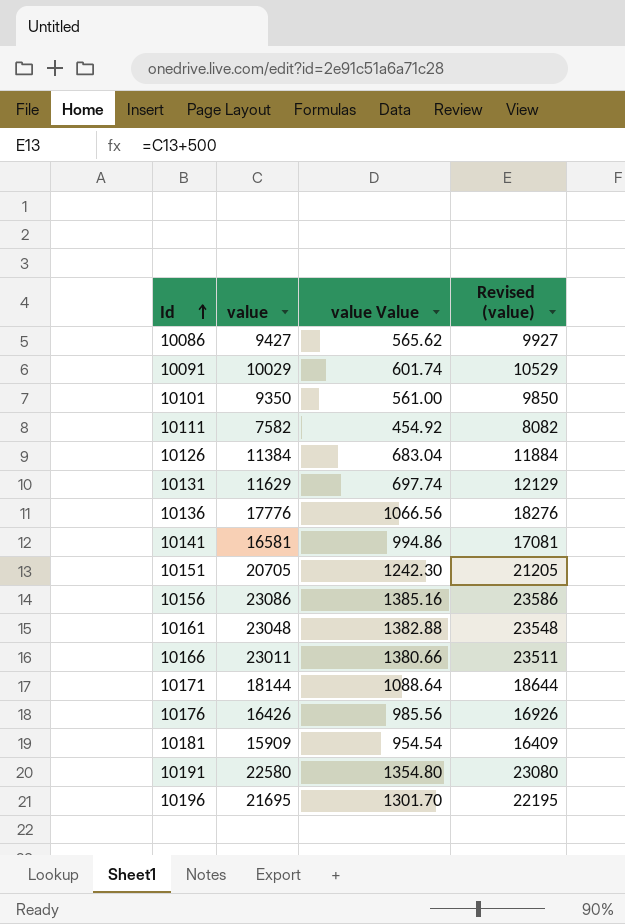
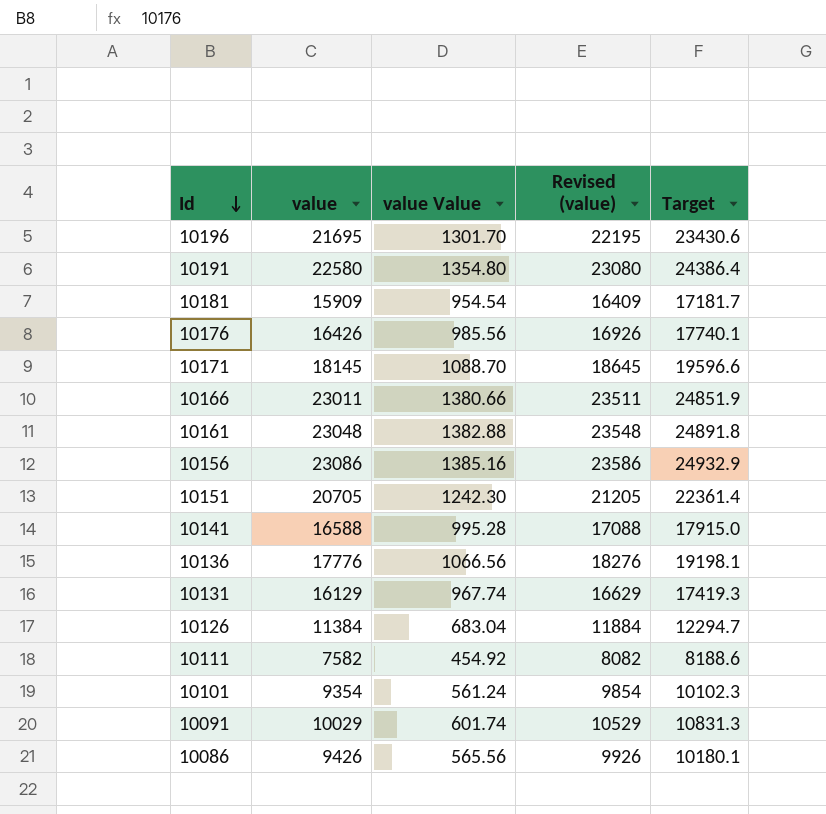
row order: Id ascending -> Id descending
column Target | formula: none -> [value] * 1.08
10171 | value: 18144 -> 18145
10171 | value Value: 1088.64 -> 1088.70
10171 | Revised (value): 18644 -> 18645
10141 | value: 16581 -> 16588
10141 | value Value: 994.86 -> 995.28
10141 | Revised (value): 17081 -> 17088
10131 | value: 11629 -> 16129
10131 | value Value: 697.74 -> 967.74
10131 | Revised (value): 12129 -> 16629
10101 | value: 9350 -> 9354
10101 | value Value: 561.00 -> 561.24
10101 | Revised (value): 9850 -> 9854
10086 | value: 9427 -> 9426
10086 | value Value: 565.62 -> 565.56
10086 | Revised (value): 9927 -> 9926

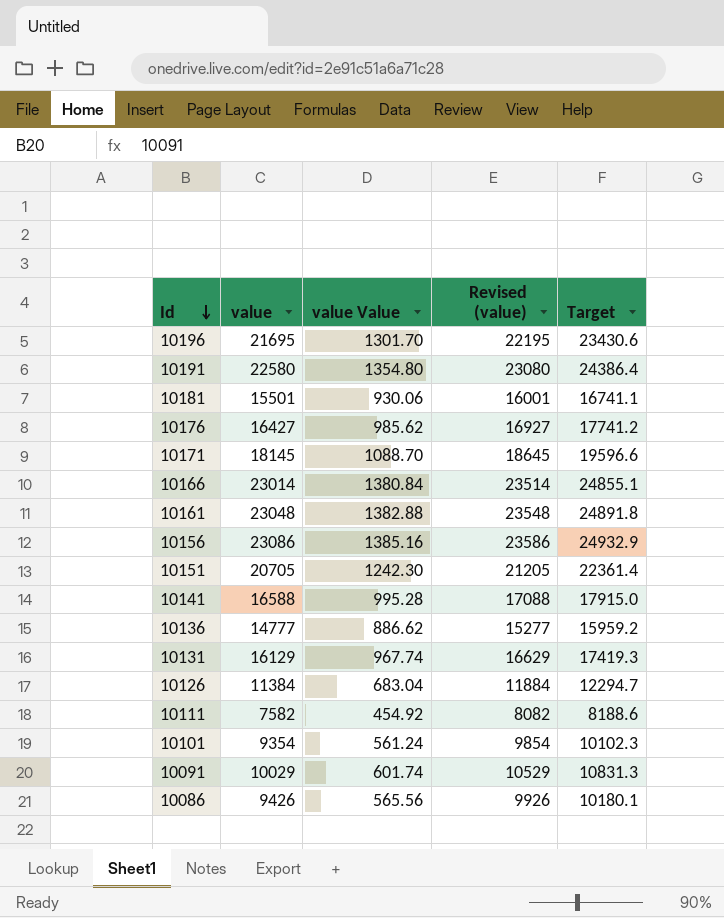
10181 | value: 15909 -> 15501
10181 | value Value: 954.54 -> 930.06
10181 | Revised (value): 16409 -> 16001
10181 | Target: 17181.7 -> 16741.1
10176 | value: 16426 -> 16427
10176 | value Value: 985.56 -> 985.62
10176 | Revised (value): 16926 -> 16927
10176 | Target: 17740.1 -> 17741.2
10166 | value: 23011 -> 23014
10166 | value Value: 1380.66 -> 1380.84
10166 | Revised (value): 23511 -> 23514
10166 | Target: 24851.9 -> 24855.1
10136 | value: 17776 -> 14777
10136 | value Value: 1066.56 -> 886.62
10136 | Revised (value): 18276 -> 15277
10136 | Target: 19198.1 -> 15959.2

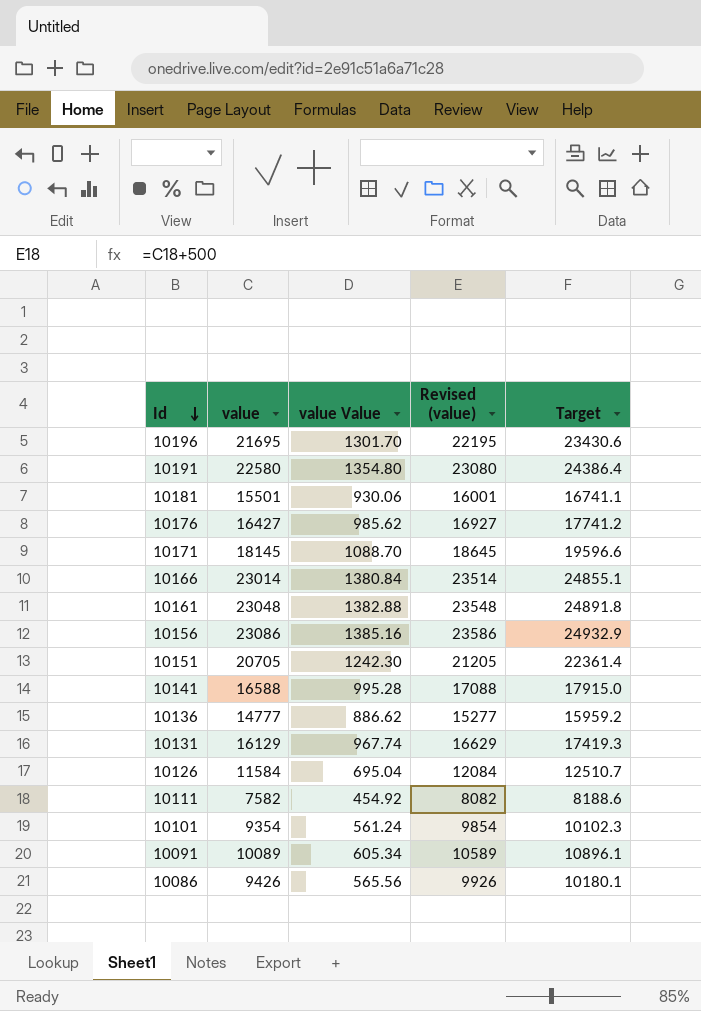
10126 | value: 11384 -> 11584
10126 | value Value: 683.04 -> 695.04
10126 | Revised (value): 11884 -> 12084
10126 | Target: 12294.7 -> 12510.7
10091 | value: 10029 -> 10089
10091 | value Value: 601.74 -> 605.34
10091 | Revised (value): 10529 -> 10589
10091 | Target: 10831.3 -> 10896.1

